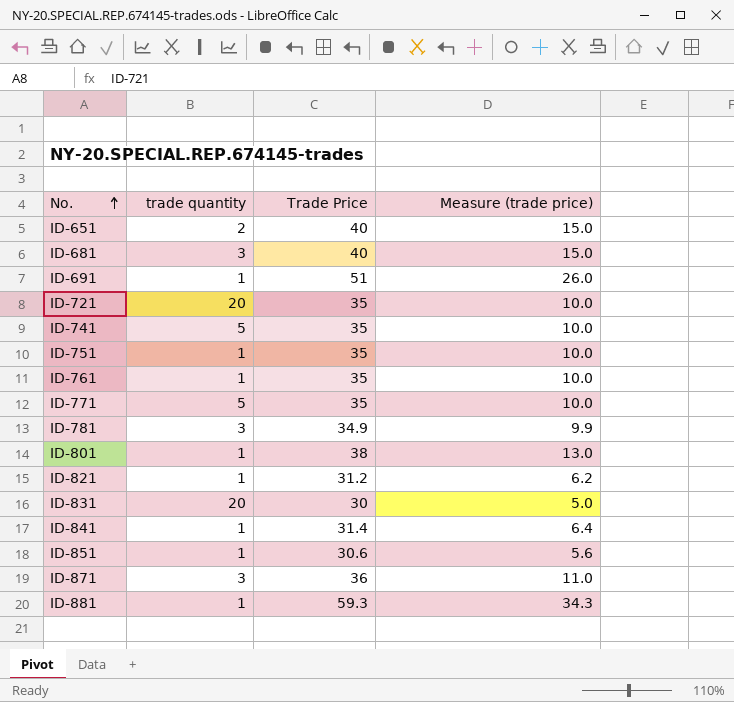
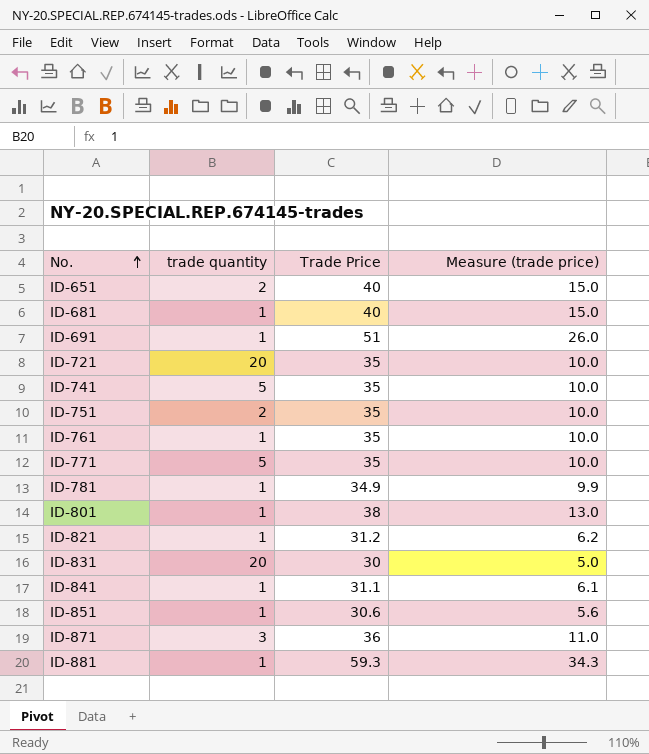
ID-681 | trade quantity: 3 -> 1
ID-751 | trade quantity: 1 -> 2
ID-781 | trade quantity: 3 -> 1
ID-841 | Trade Price: 31.4 -> 31.1
ID-841 | Measure (trade price): 6.4 -> 6.1

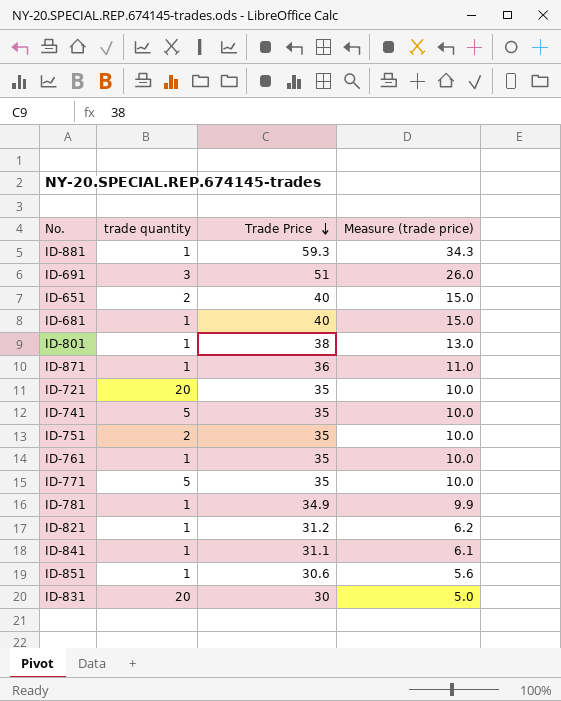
row order: No. ascending -> Trade Price descending
ID-691 | trade quantity: 1 -> 3
ID-871 | trade quantity: 3 -> 1

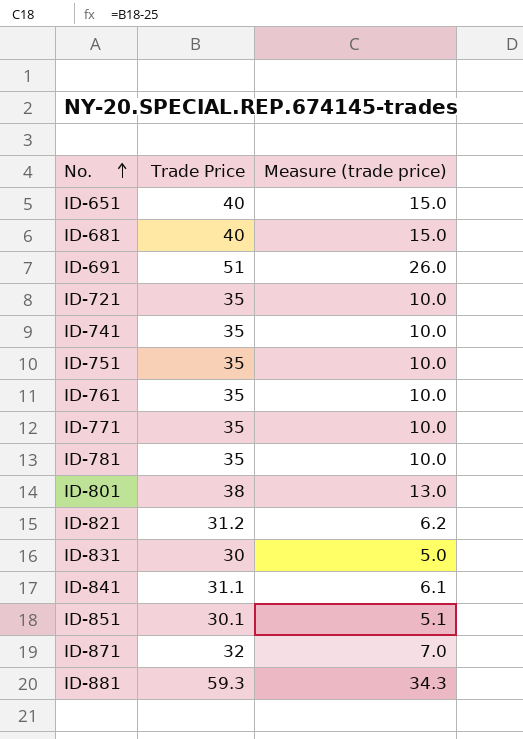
row order: Trade Price descending -> No. ascending
column trade quantity | position: 2 -> none
ID-781 | Trade Price: 34.9 -> 35
ID-781 | Measure (trade price): 9.9 -> 10.0
ID-851 | Trade Price: 30.6 -> 30.1
ID-851 | Measure (trade price): 5.6 -> 5.1
ID-871 | Trade Price: 36 -> 32
ID-871 | Measure (trade price): 11.0 -> 7.0

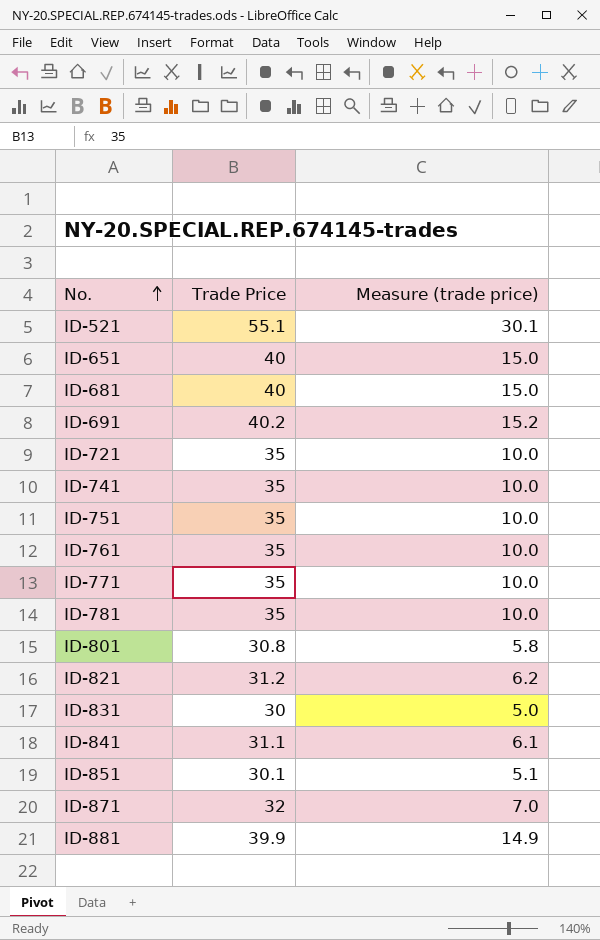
row ID-521: none -> 55.1 | 30.1
ID-691 | Trade Price: 51 -> 40.2
ID-691 | Measure (trade price): 26.0 -> 15.2
ID-801 | Trade Price: 38 -> 30.8
ID-801 | Measure (trade price): 13.0 -> 5.8
ID-881 | Trade Price: 59.3 -> 39.9
ID-881 | Measure (trade price): 34.3 -> 14.9

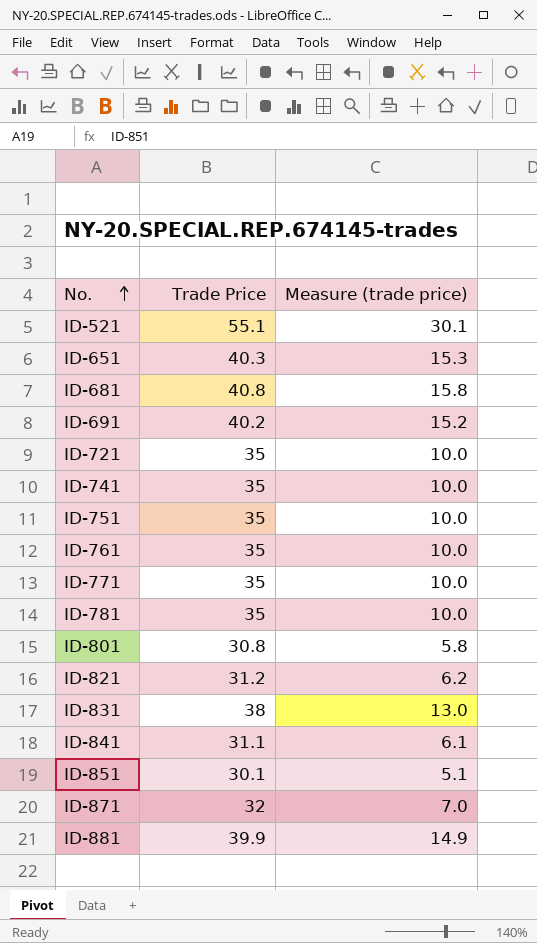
ID-651 | Trade Price: 40 -> 40.3
ID-651 | Measure (trade price): 15.0 -> 15.3
ID-681 | Trade Price: 40 -> 40.8
ID-681 | Measure (trade price): 15.0 -> 15.8
ID-831 | Trade Price: 30 -> 38
ID-831 | Measure (trade price): 5.0 -> 13.0

